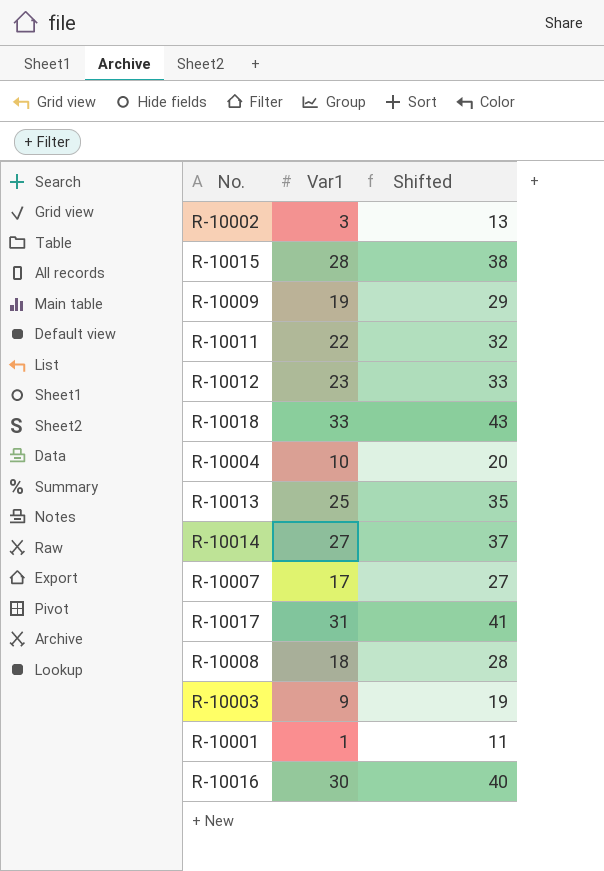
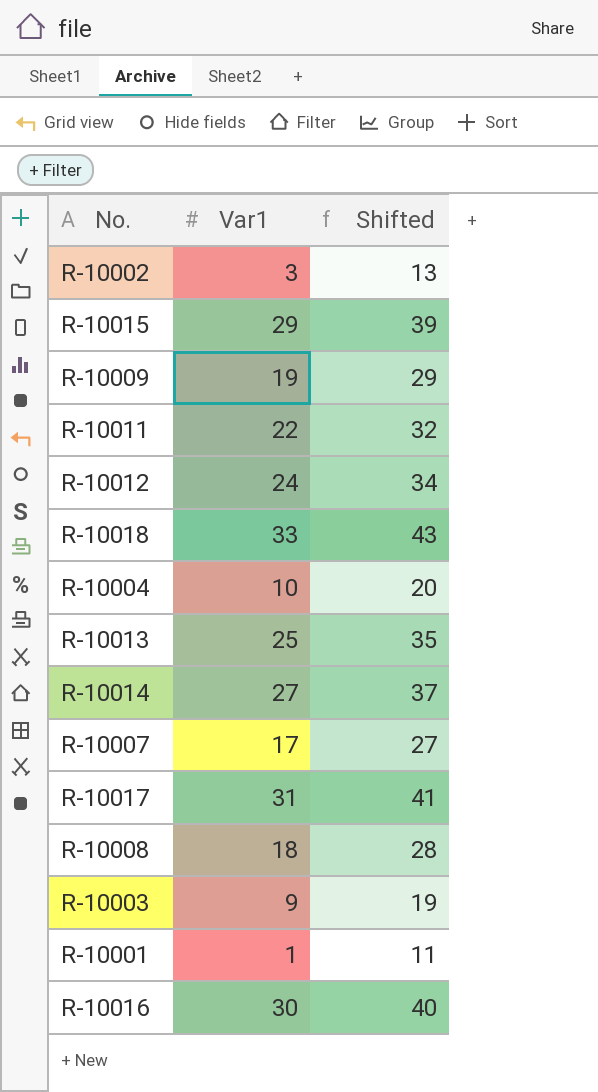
R-10015 | Var1: 28 -> 29
R-10015 | Shifted: 38 -> 39
R-10012 | Var1: 23 -> 24
R-10012 | Shifted: 33 -> 34

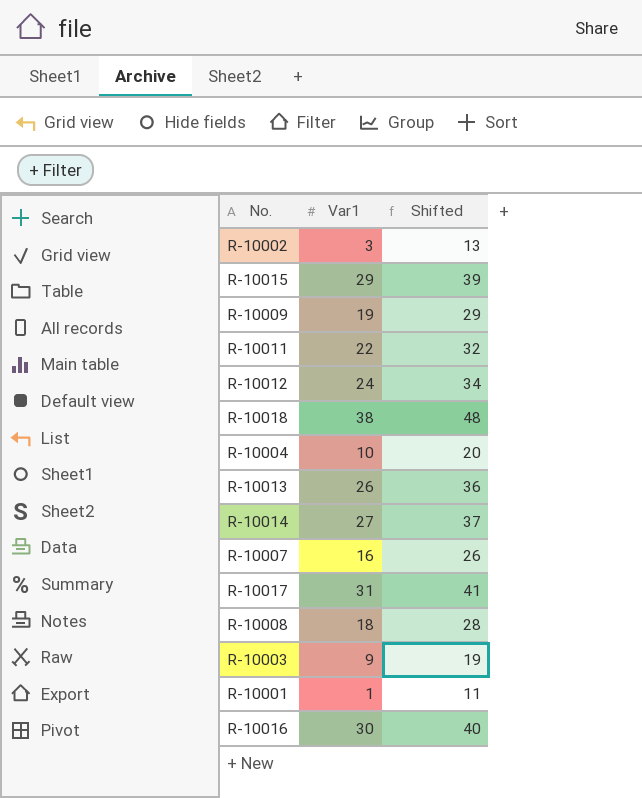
R-10018 | Var1: 33 -> 38
R-10018 | Shifted: 43 -> 48
R-10013 | Var1: 25 -> 26
R-10013 | Shifted: 35 -> 36
R-10007 | Var1: 17 -> 16
R-10007 | Shifted: 27 -> 26

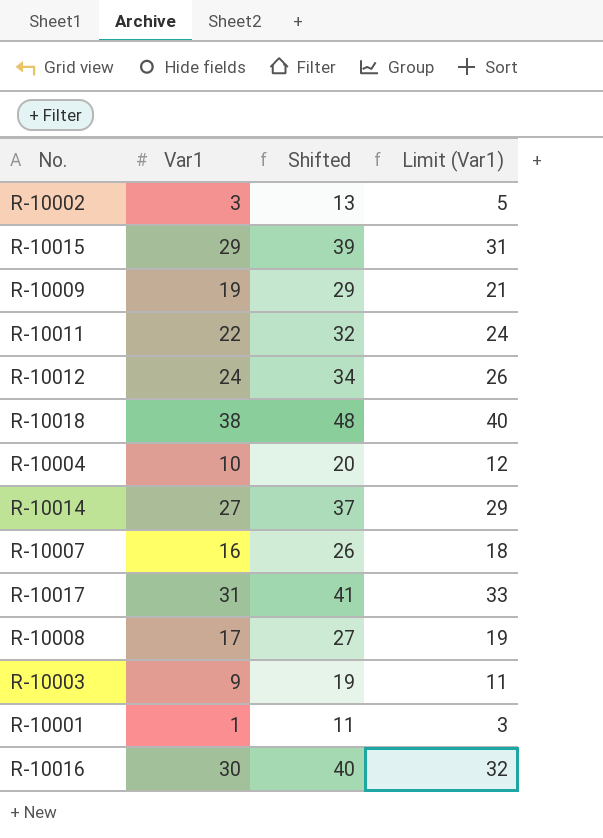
column Limit (Var1) | formula: none -> [Var1] + 2
row R-10013: 26 | 36 -> none
R-10008 | Var1: 18 -> 17
R-10008 | Shifted: 28 -> 27

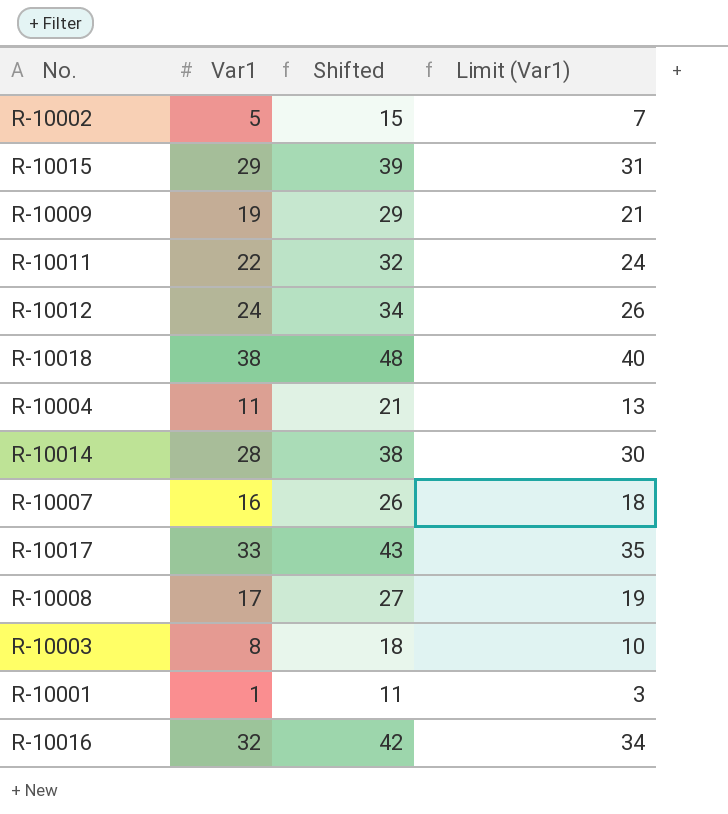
R-10002 | Var1: 3 -> 5
R-10002 | Shifted: 13 -> 15
R-10002 | Limit (Var1): 5 -> 7
R-10004 | Var1: 10 -> 11
R-10004 | Shifted: 20 -> 21
R-10004 | Limit (Var1): 12 -> 13
R-10014 | Var1: 27 -> 28
R-10014 | Shifted: 37 -> 38
R-10014 | Limit (Var1): 29 -> 30
R-10017 | Var1: 31 -> 33
R-10017 | Shifted: 41 -> 43
R-10017 | Limit (Var1): 33 -> 35
R-10003 | Var1: 9 -> 8
R-10003 | Shifted: 19 -> 18
R-10003 | Limit (Var1): 11 -> 10
R-10016 | Var1: 30 -> 32
R-10016 | Shifted: 40 -> 42
R-10016 | Limit (Var1): 32 -> 34

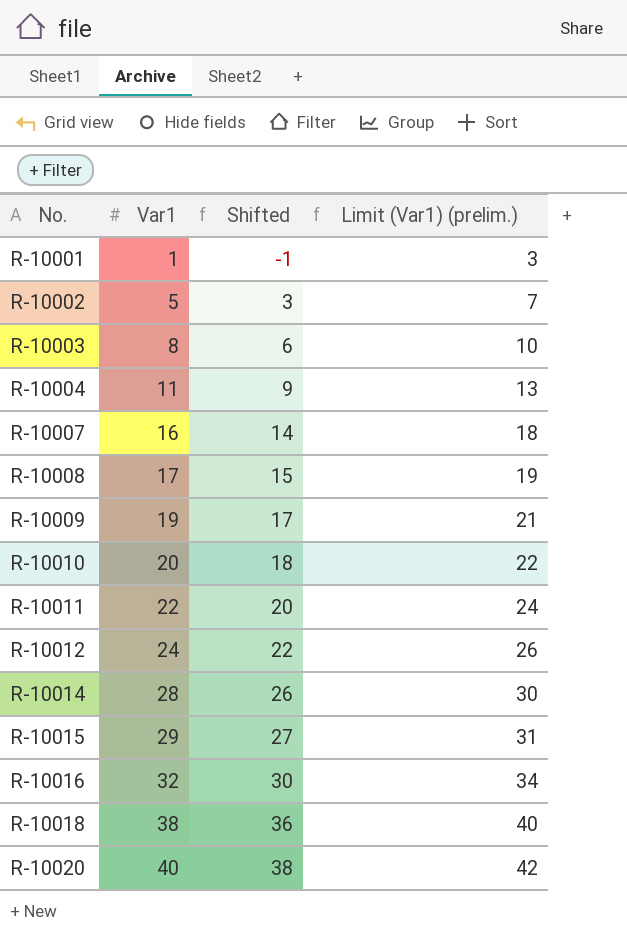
row order: none -> No. ascending
column Shifted | formula: [Var1] + 10 -> [Var1] - 2
column name: Limit (Var1) -> Limit (Var1) (prelim.)
row R-10017: 33 | 43 | 35 -> none
row R-10010: none -> 20 | 18 | 22
row R-10020: none -> 40 | 38 | 42

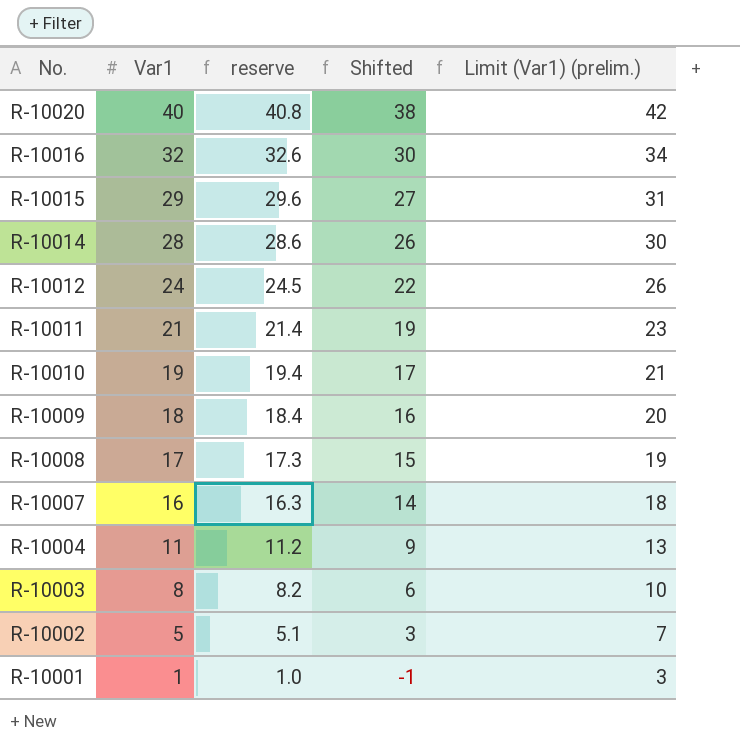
row order: No. ascending -> No. descending
column reserve | formula: none -> [Var1] * 1.02
row R-10018: 38 | 36 | 40 -> none
R-10011 | Var1: 22 -> 21
R-10011 | Shifted: 20 -> 19
R-10011 | Limit (Var1) (prelim.): 24 -> 23
R-10010 | Var1: 20 -> 19
R-10010 | Shifted: 18 -> 17
R-10010 | Limit (Var1) (prelim.): 22 -> 21
R-10009 | Var1: 19 -> 18
R-10009 | Shifted: 17 -> 16
R-10009 | Limit (Var1) (prelim.): 21 -> 20

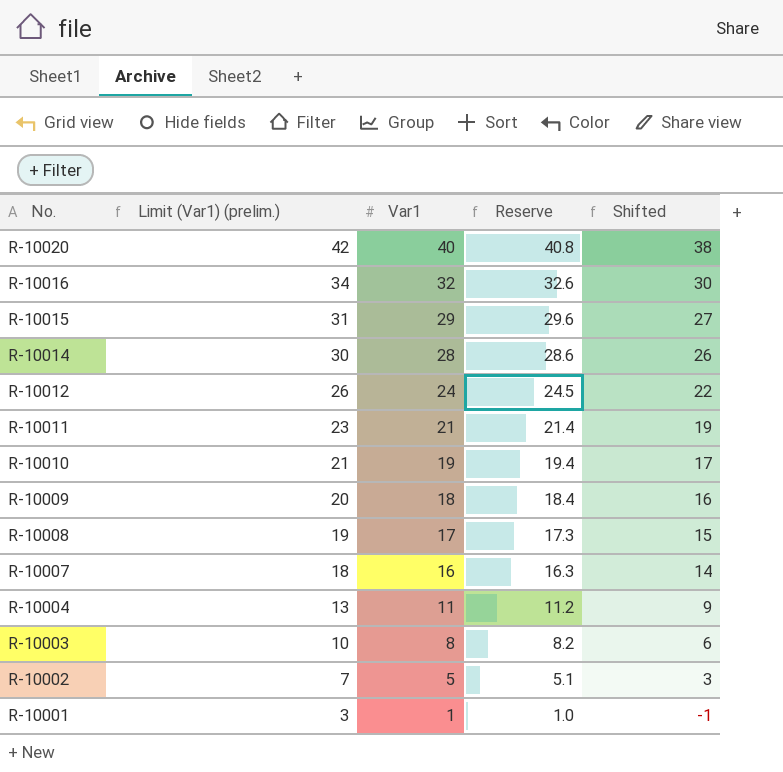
column Limit (Var1) (prelim.) | position: 5 -> 2
column name: reserve -> Reserve

